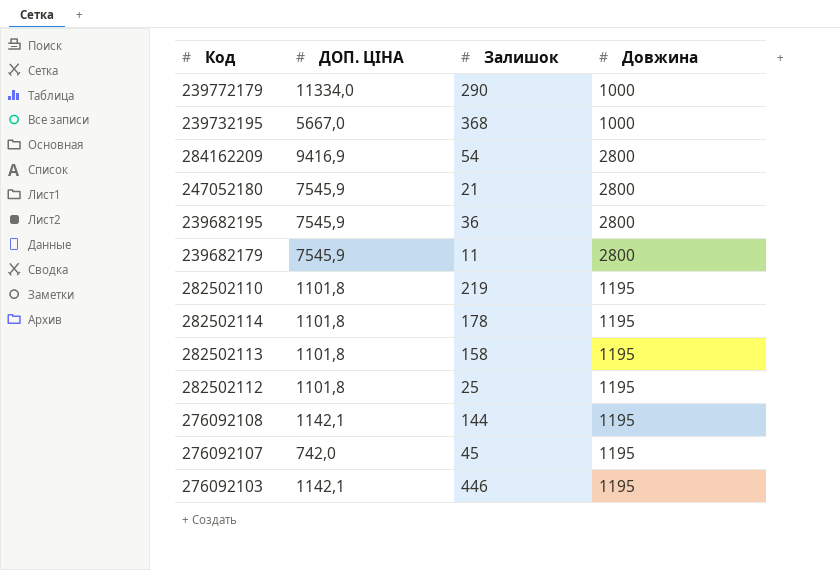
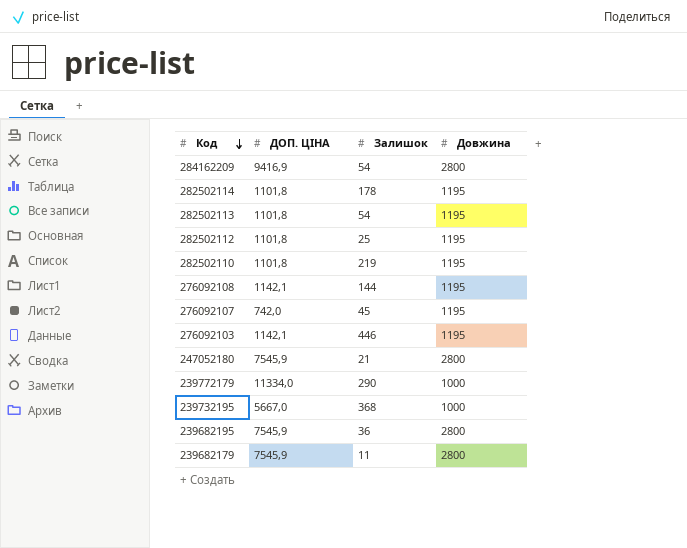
row order: none -> Код descending
282502113 | Залишок: 158 -> 54

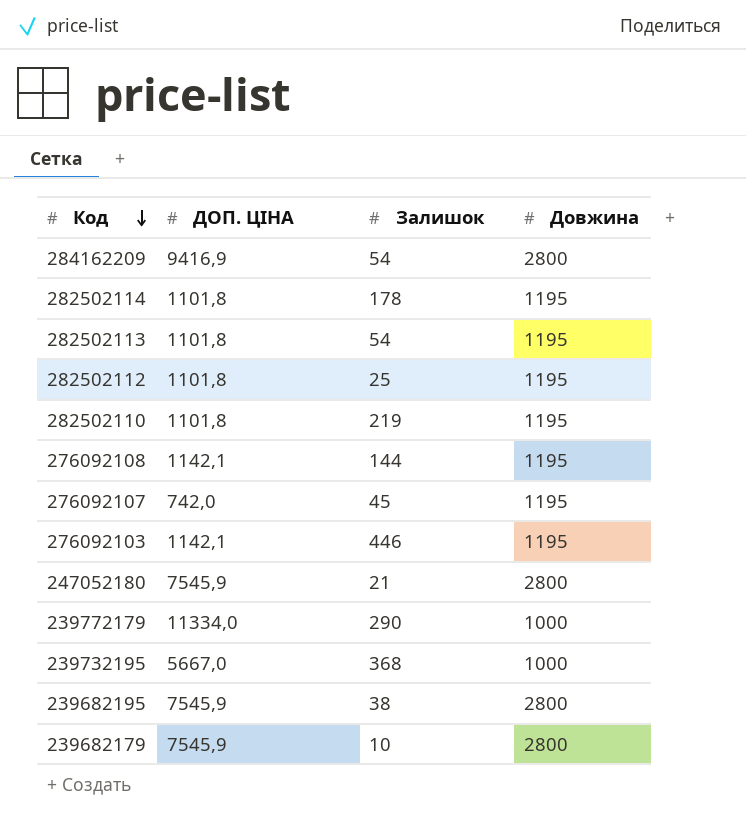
239682195 | Залишок: 36 -> 38
239682179 | Залишок: 11 -> 10

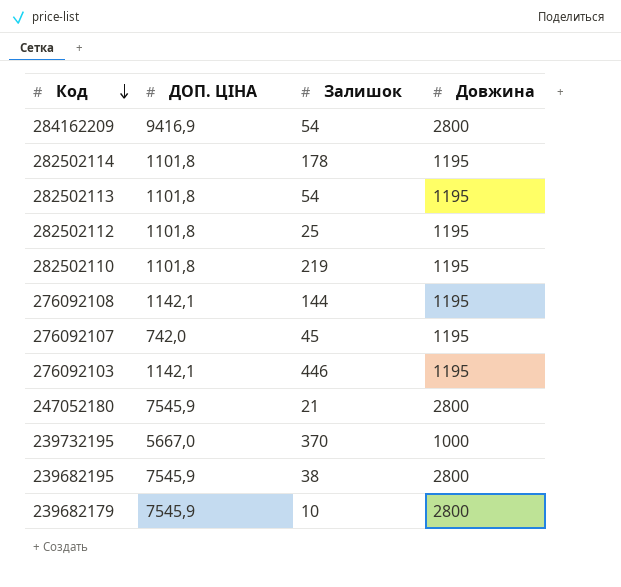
row 239772179: 11334,0 | 290 | 1000 -> none
239732195 | Залишок: 368 -> 370

